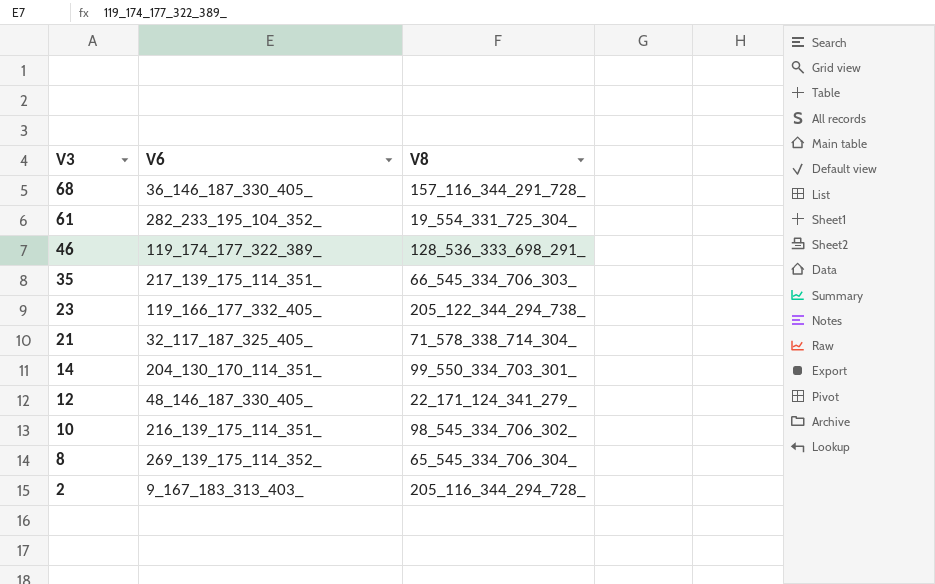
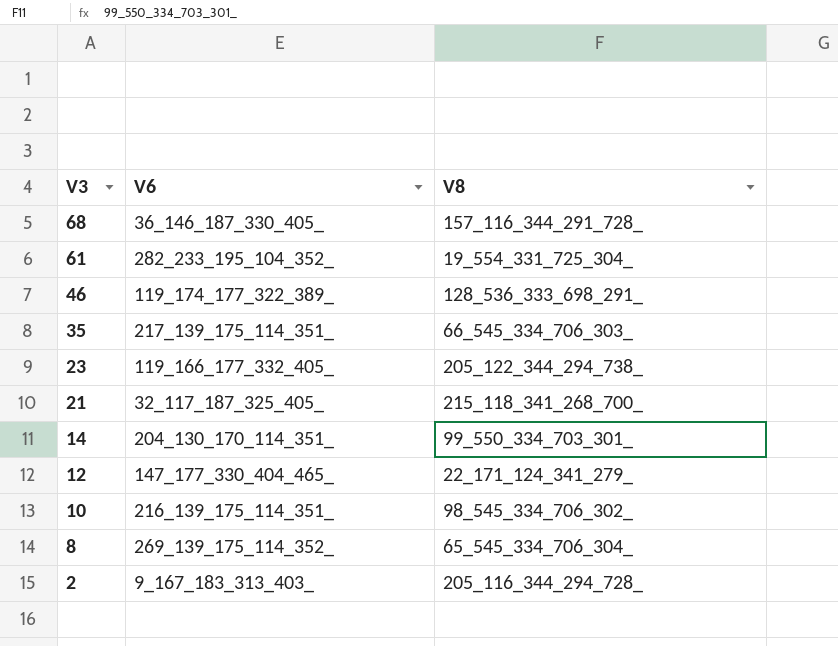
21 | V8: 71_578_338_714_304_ -> 215_118_341_268_700_
12 | V6: 48_146_187_330_405_ -> 147_177_330_404_465_

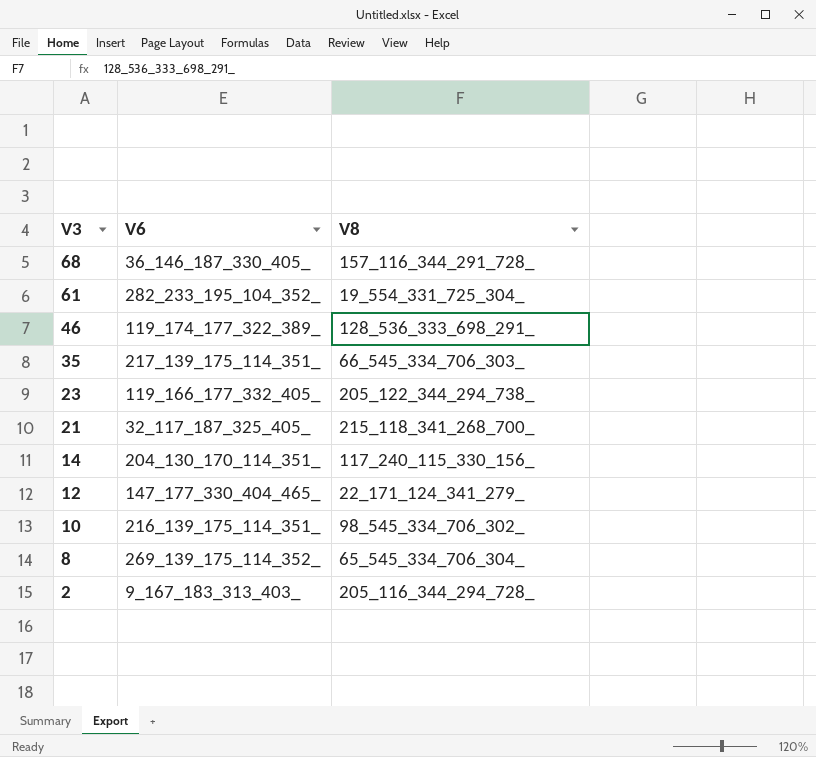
14 | V8: 99_550_334_703_301_ -> 117_240_115_330_156_

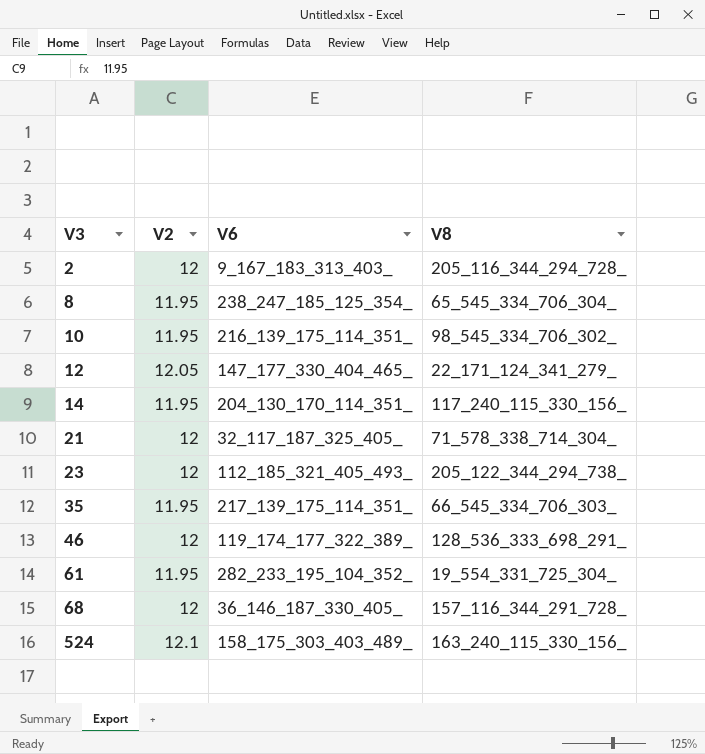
row order: V3 descending -> V3 ascending
column V2 | position: none -> 2
8 | V6: 269_139_175_114_352_ -> 238_247_185_125_354_
21 | V8: 215_118_341_268_700_ -> 71_578_338_714_304_
23 | V6: 119_166_177_332_405_ -> 112_185_321_405_493_
row 524: none -> 12.1 | 158_175_303_403_489_ | 163_240_115_330_156_

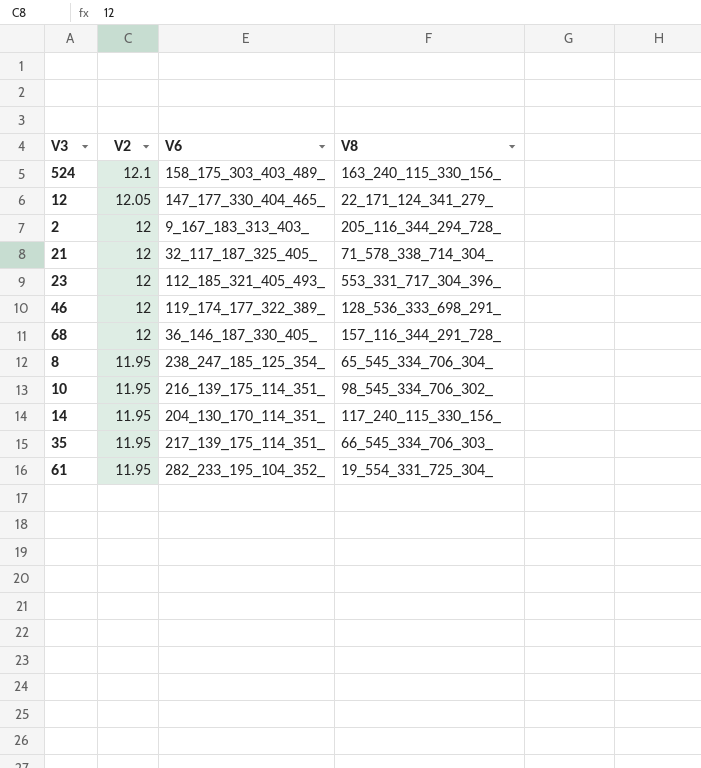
row order: V3 ascending -> V2 descending
23 | V8: 205_122_344_294_738_ -> 553_331_717_304_396_

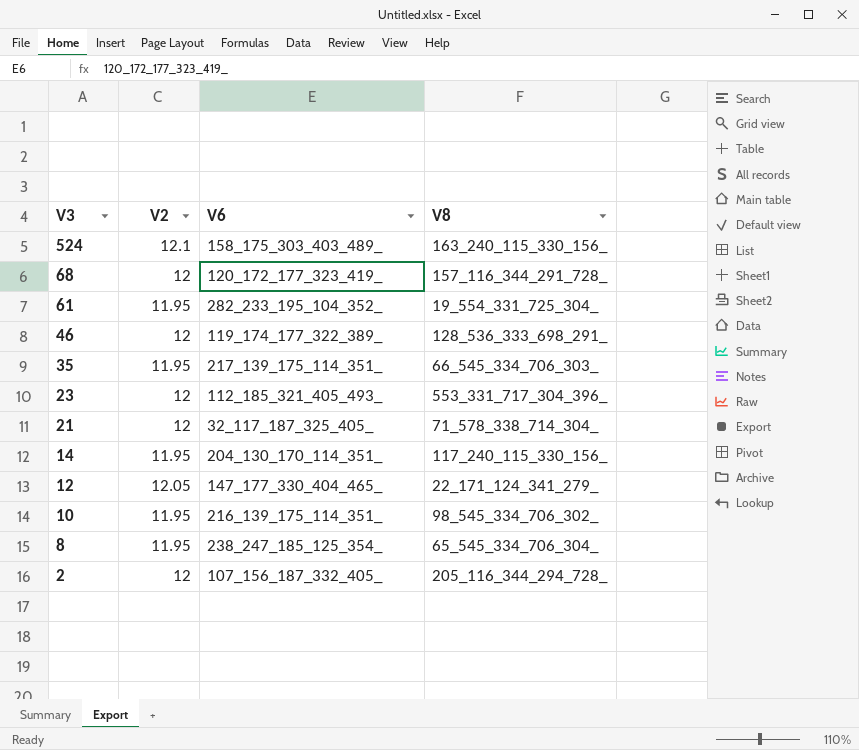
row order: V2 descending -> V3 descending
68 | V6: 36_146_187_330_405_ -> 120_172_177_323_419_
2 | V6: 9_167_183_313_403_ -> 107_156_187_332_405_

